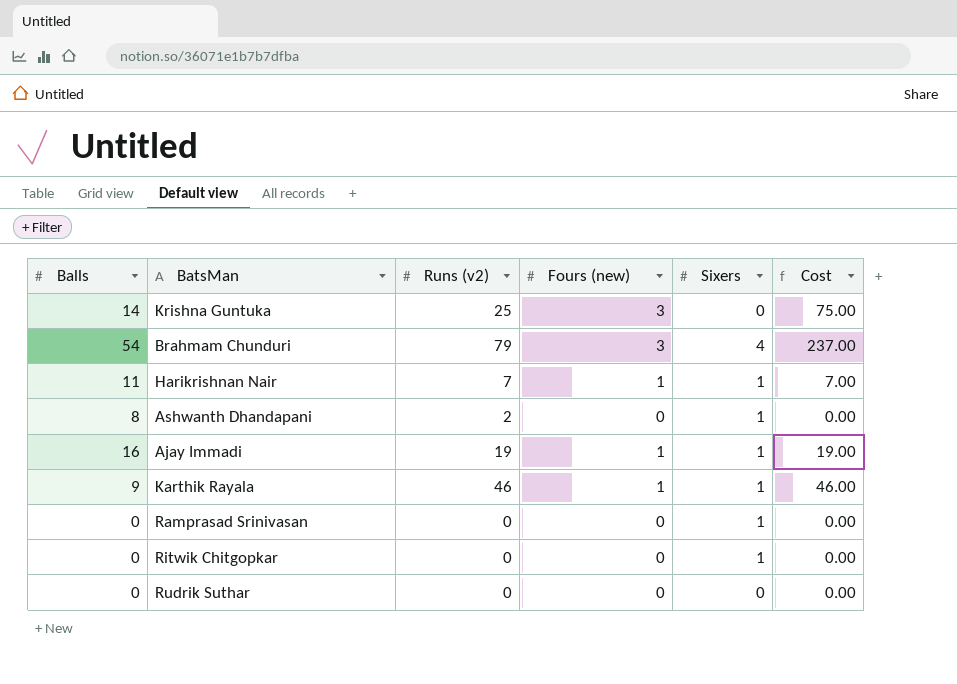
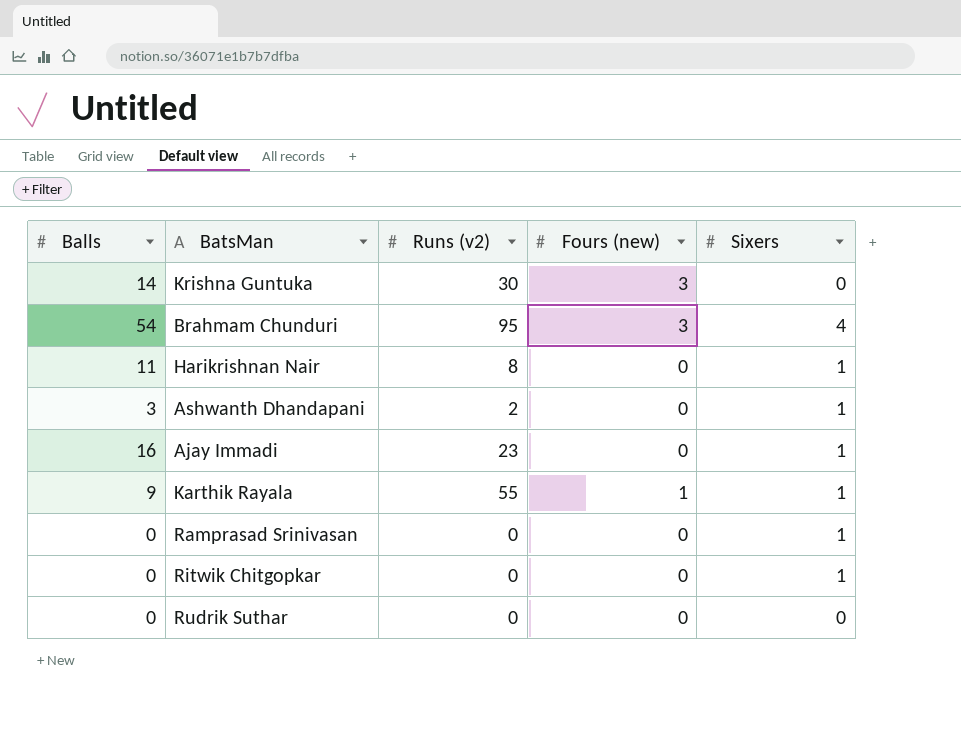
column Cost | formula: [Runs (v2)] * [Fours (new)] -> none
Krishna Guntuka | Runs (v2): 25 -> 30
Brahmam Chunduri | Runs (v2): 79 -> 95
Harikrishnan Nair | Runs (v2): 7 -> 8
Harikrishnan Nair | Fours (new): 1 -> 0
Ashwanth Dhandapani | Balls: 8 -> 3
Ajay Immadi | Runs (v2): 19 -> 23
Ajay Immadi | Fours (new): 1 -> 0
Karthik Rayala | Runs (v2): 46 -> 55

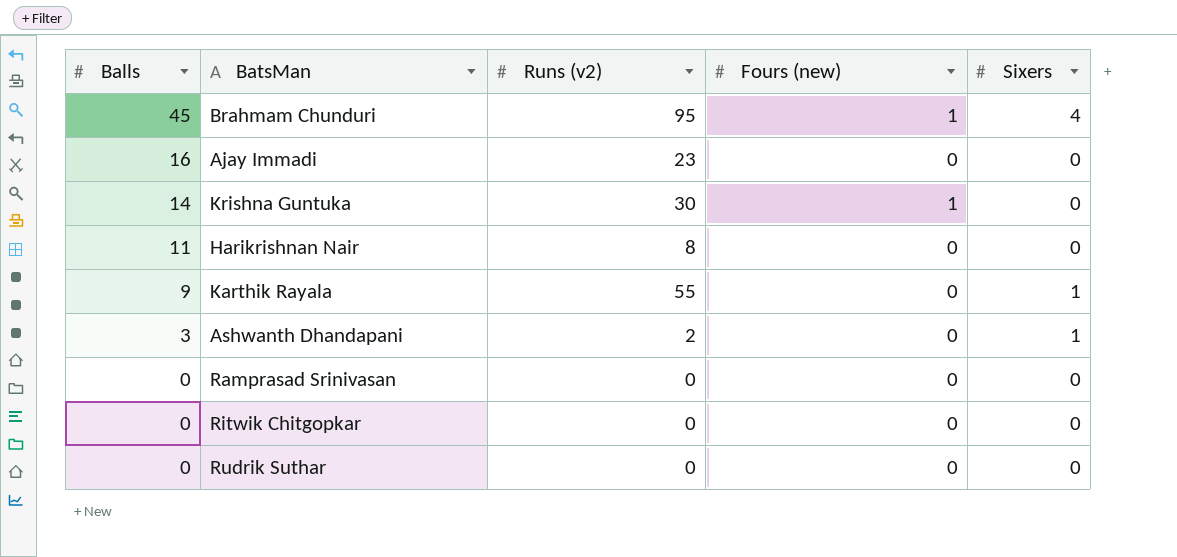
row order: none -> Balls descending
Brahmam Chunduri | Balls: 54 -> 45
Brahmam Chunduri | Fours (new): 3 -> 1
Ajay Immadi | Sixers: 1 -> 0
Krishna Guntuka | Fours (new): 3 -> 1
Harikrishnan Nair | Sixers: 1 -> 0
Karthik Rayala | Fours (new): 1 -> 0
Ramprasad Srinivasan | Sixers: 1 -> 0
Ritwik Chitgopkar | Sixers: 1 -> 0

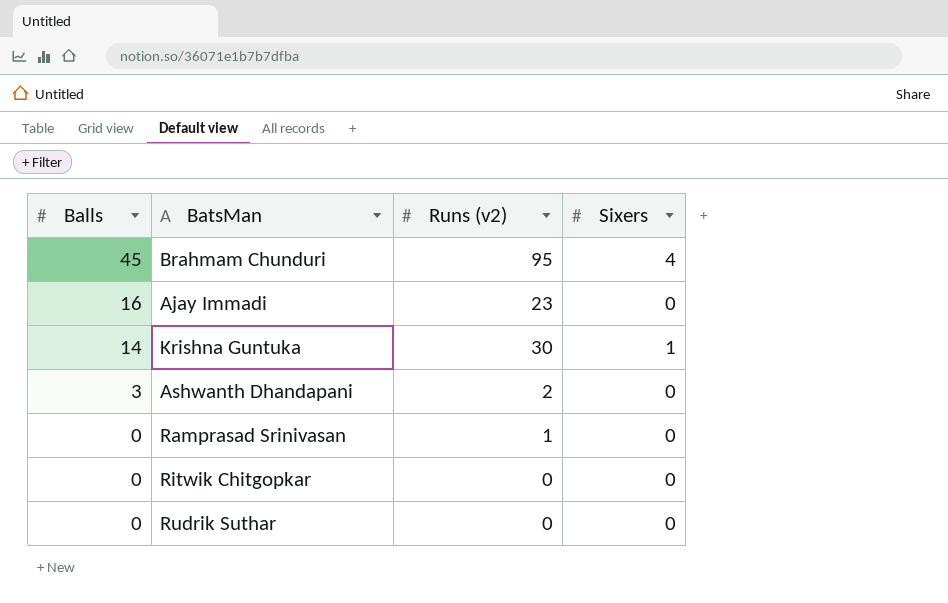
column Fours (new) | position: 4 -> none
row Harikrishnan Nair: 11 | 8 | 0 | 0 -> none
row Karthik Rayala: 9 | 55 | 0 | 1 -> none
Krishna Guntuka | Sixers: 0 -> 1
Ashwanth Dhandapani | Sixers: 1 -> 0
Ramprasad Srinivasan | Runs (v2): 0 -> 1

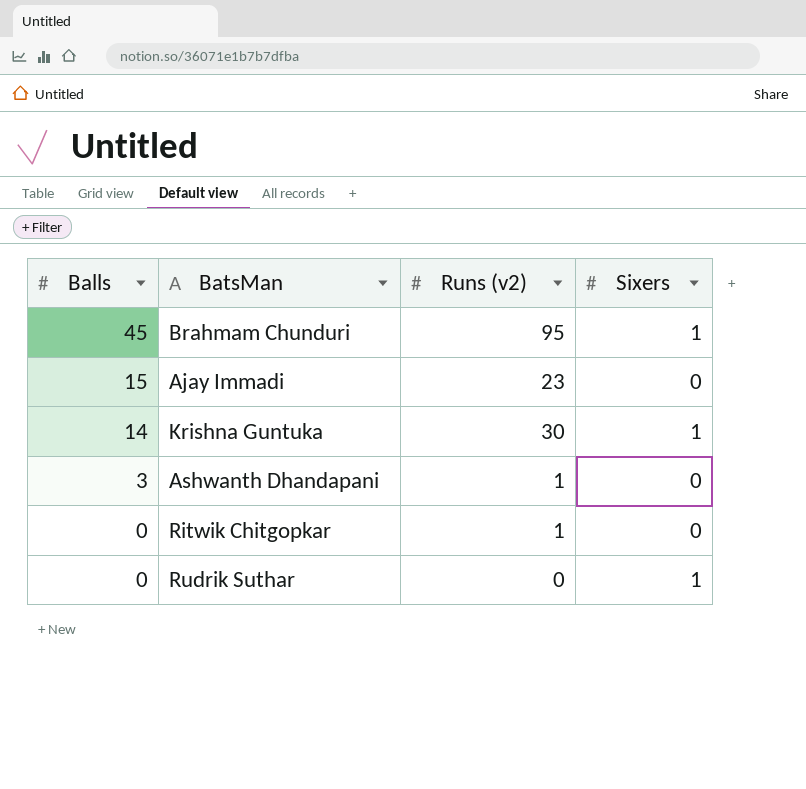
row Ramprasad Srinivasan: 0 | 1 | 0 -> none
Brahmam Chunduri | Sixers: 4 -> 1
Ajay Immadi | Balls: 16 -> 15
Ashwanth Dhandapani | Runs (v2): 2 -> 1
Ritwik Chitgopkar | Runs (v2): 0 -> 1
Rudrik Suthar | Sixers: 0 -> 1

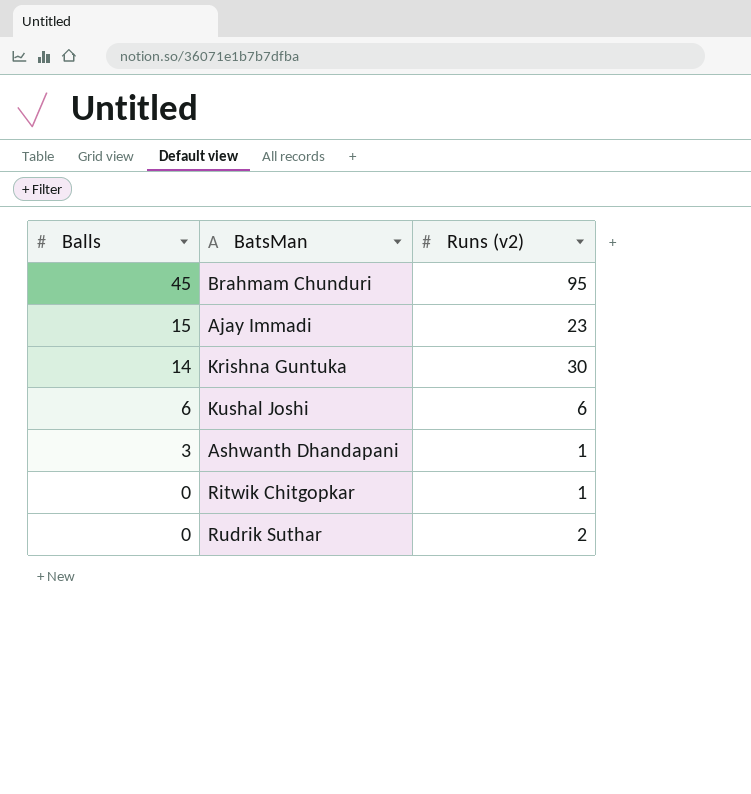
column Sixers | position: 4 -> none
row Kushal Joshi: none -> 6 | 6
Rudrik Suthar | Runs (v2): 0 -> 2

